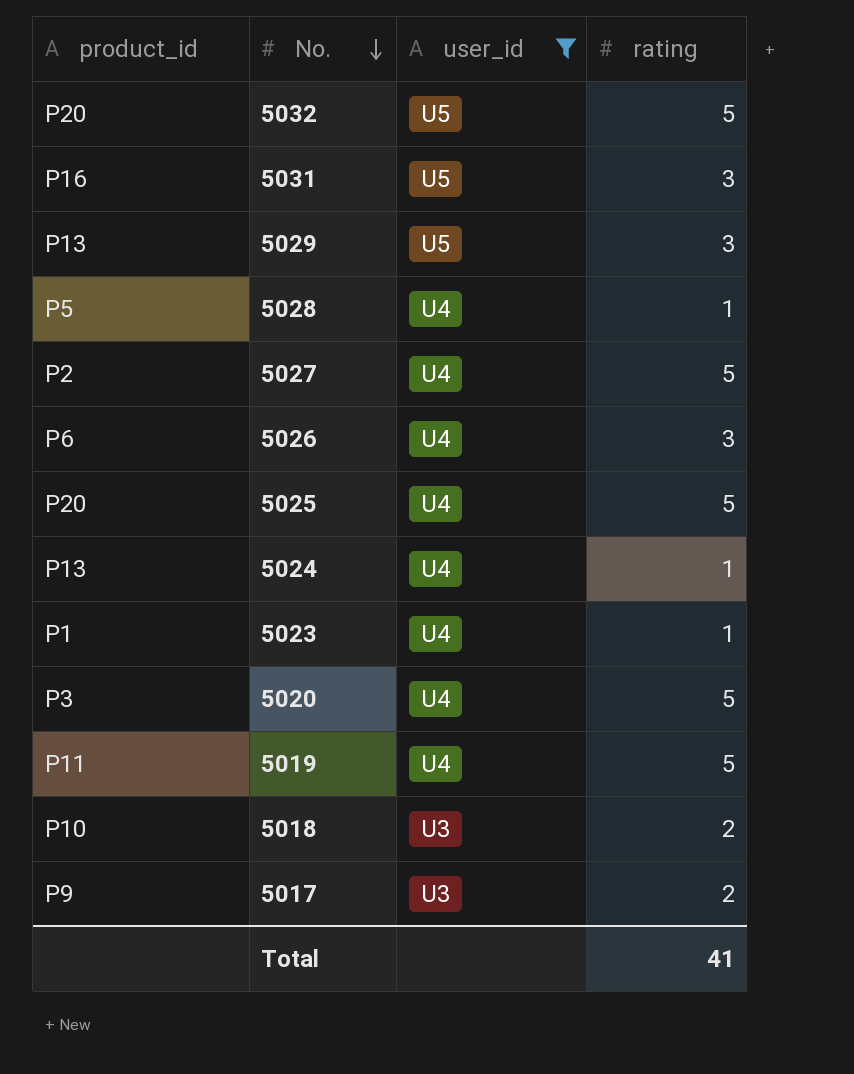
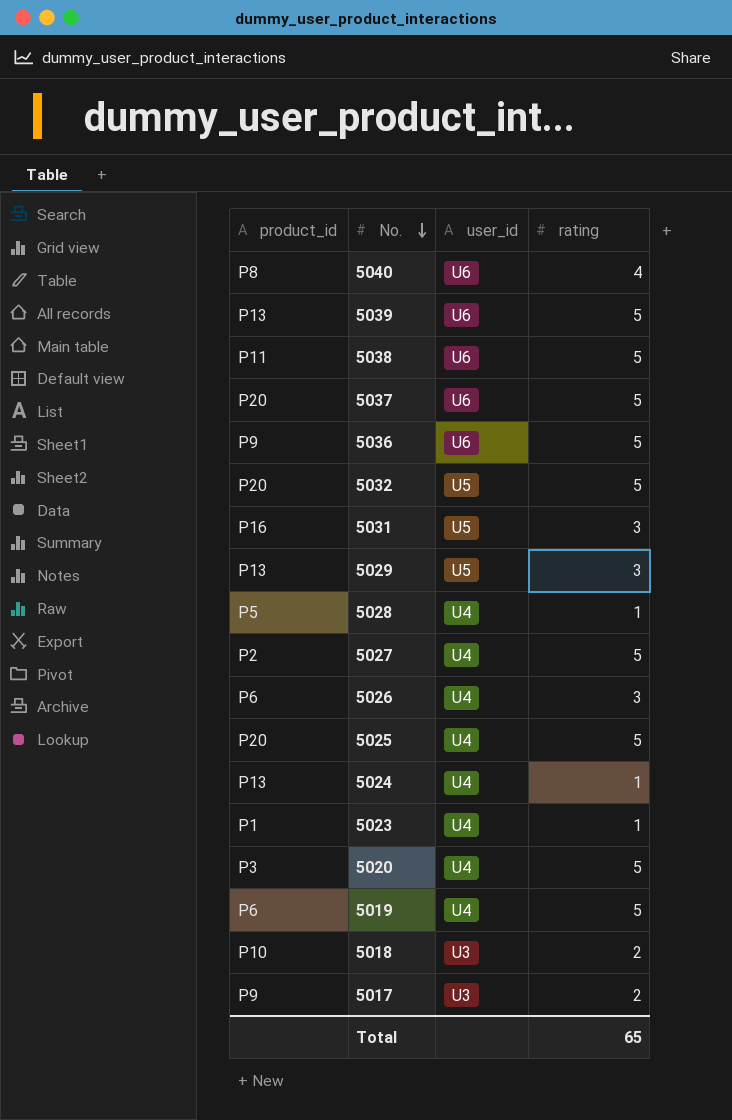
filter: user_id != U6 -> none
5019 | product_id: P11 -> P6
Total | rating: 41 -> 65

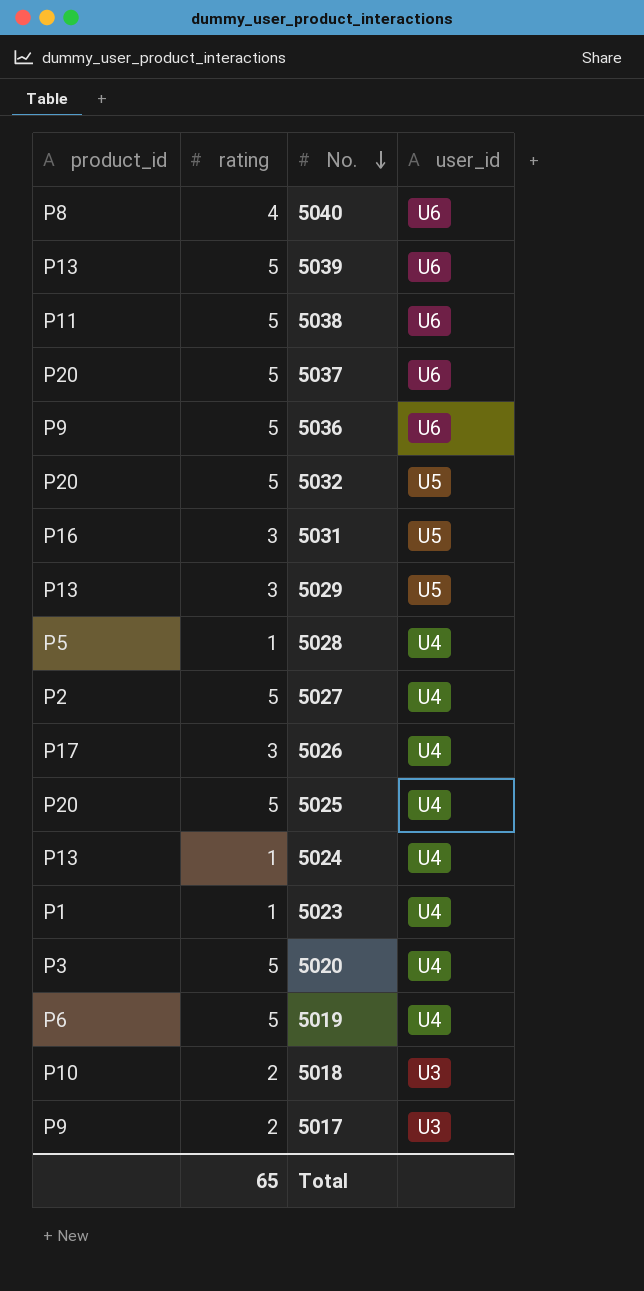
column rating | position: 4 -> 2
5026 | product_id: P6 -> P17

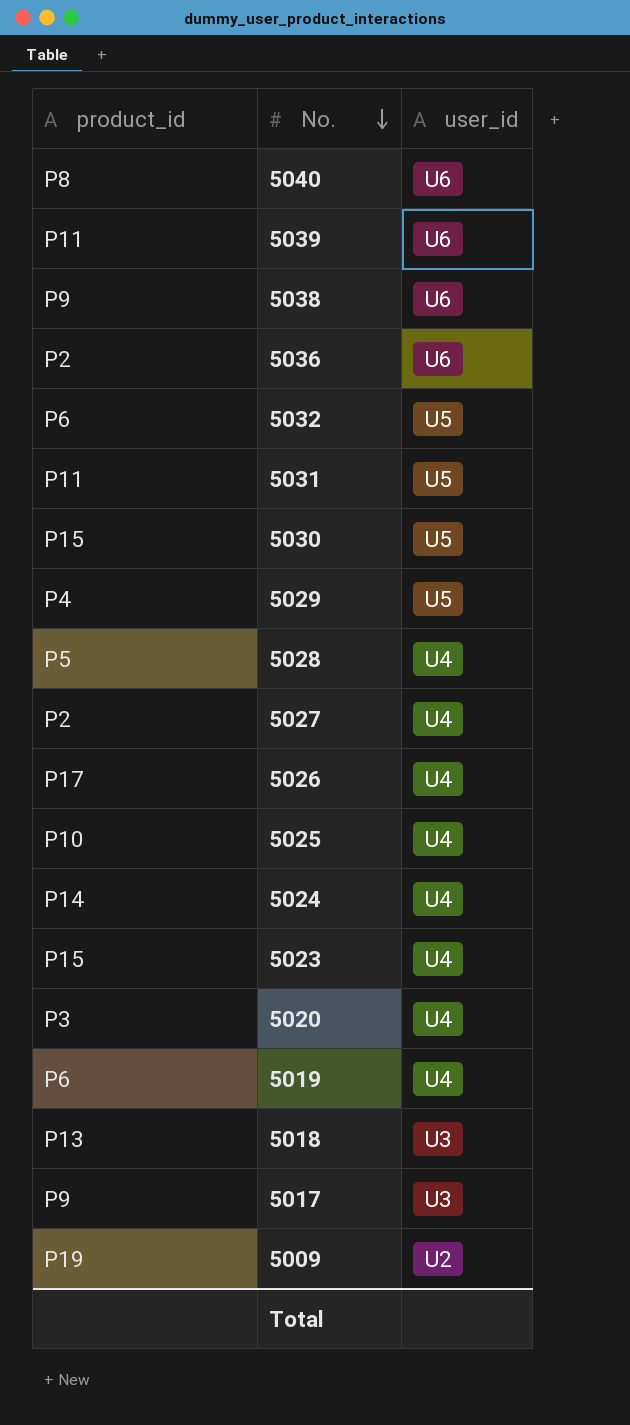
column rating | position: 2 -> none
row 5037: P20 | 5 | U6 -> none
5039 | product_id: P13 -> P11
5038 | product_id: P11 -> P9
5036 | product_id: P9 -> P2
5032 | product_id: P20 -> P6
5031 | product_id: P16 -> P11
row 5030: none -> P15 | U5
5029 | product_id: P13 -> P4
5025 | product_id: P20 -> P10
5024 | product_id: P13 -> P14
5023 | product_id: P1 -> P15
5018 | product_id: P10 -> P13
row 5009: none -> P19 | U2

